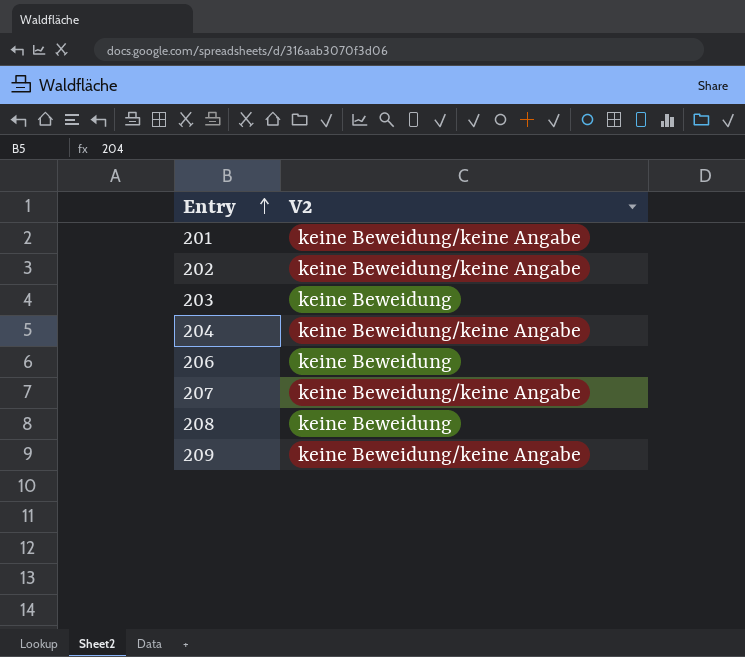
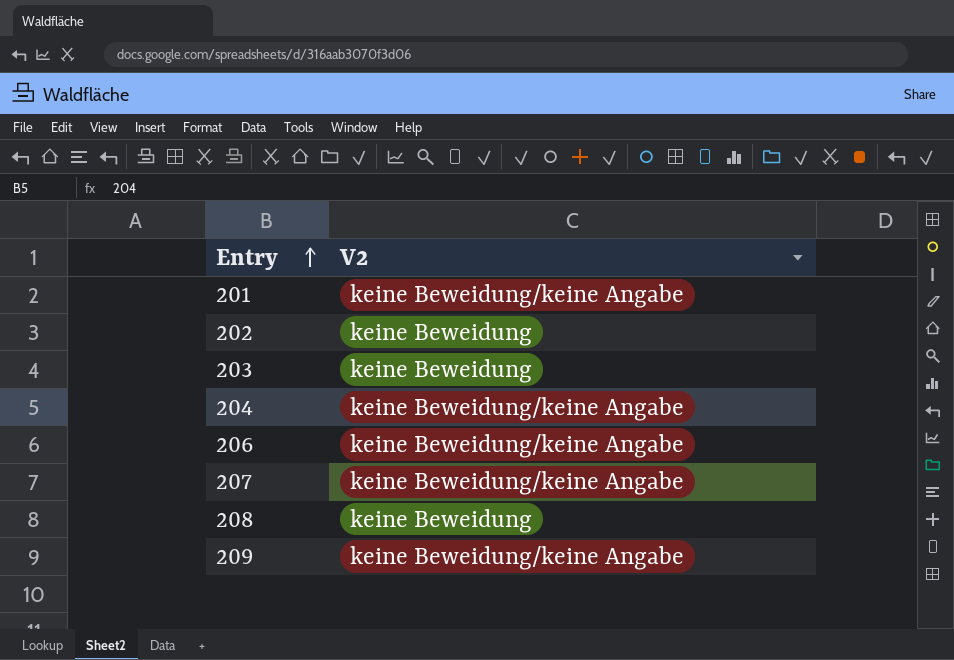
202 | V2: keine Beweidung/keine Angabe -> keine Beweidung
206 | V2: keine Beweidung -> keine Beweidung/keine Angabe

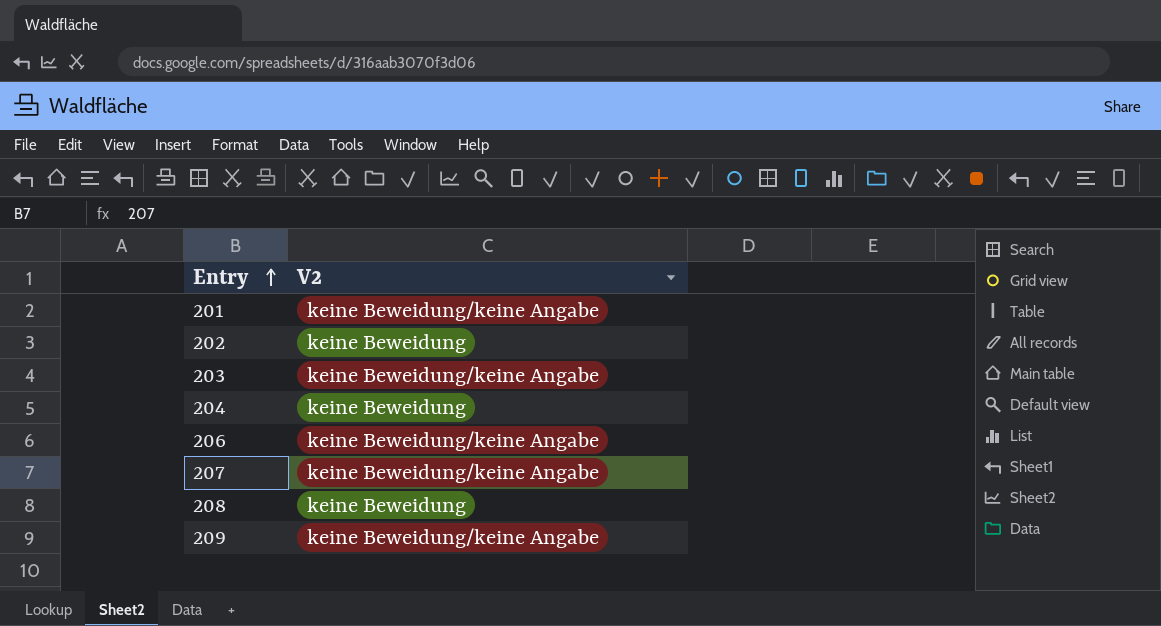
203 | V2: keine Beweidung -> keine Beweidung/keine Angabe
204 | V2: keine Beweidung/keine Angabe -> keine Beweidung

